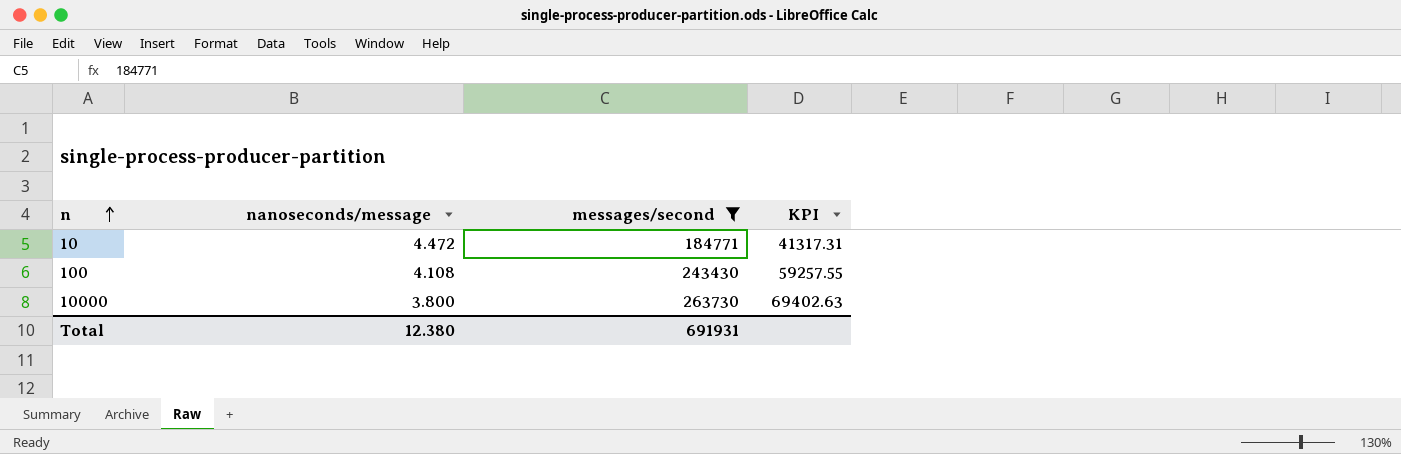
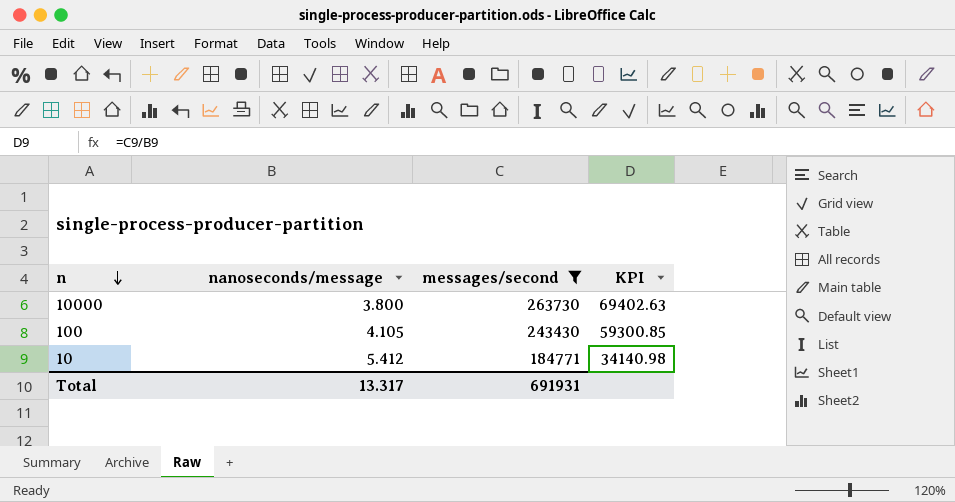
row order: n ascending -> n descending
100 | nanoseconds/message: 4.108 -> 4.105
100 | KPI: 59257.55 -> 59300.85
10 | nanoseconds/message: 4.472 -> 5.412
10 | KPI: 41317.31 -> 34140.98
Total | nanoseconds/message: 12.380 -> 13.317

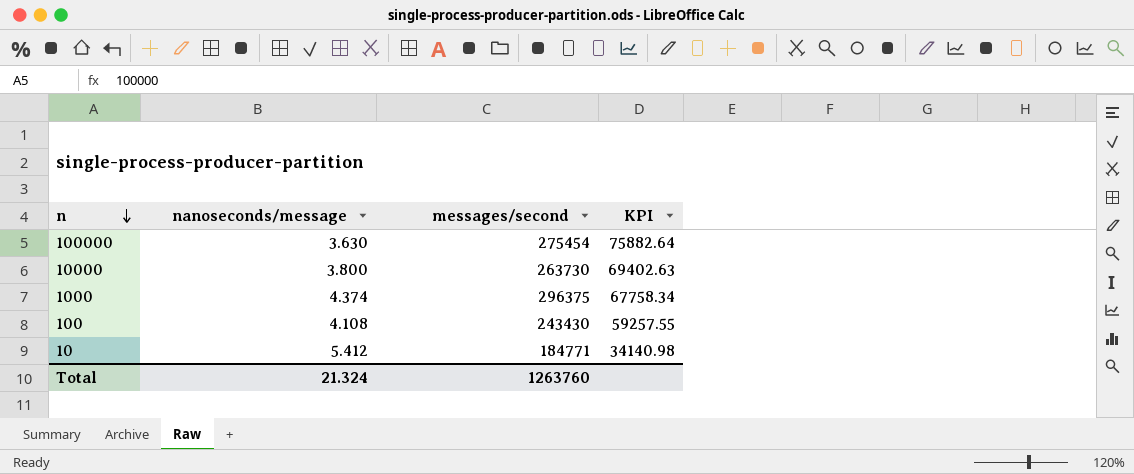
filter: messages/second <= 263730 -> none
100 | nanoseconds/message: 4.105 -> 4.108
100 | KPI: 59300.85 -> 59257.55
Total | nanoseconds/message: 13.317 -> 21.324
Total | messages/second: 691931 -> 1263760

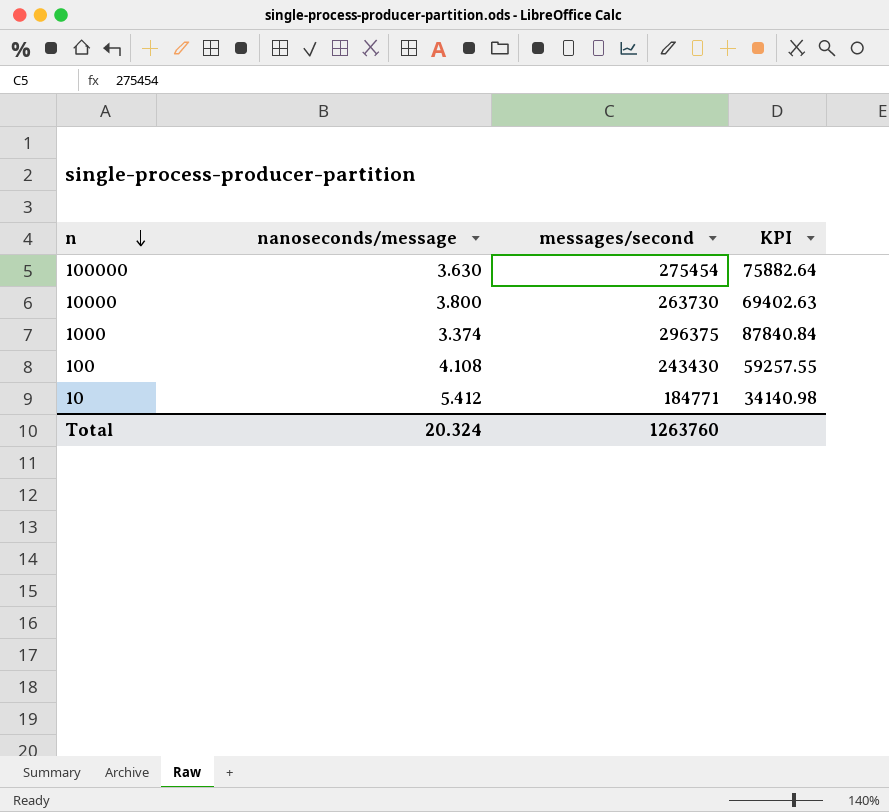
1000 | nanoseconds/message: 4.374 -> 3.374
1000 | KPI: 67758.34 -> 87840.84
Total | nanoseconds/message: 21.324 -> 20.324

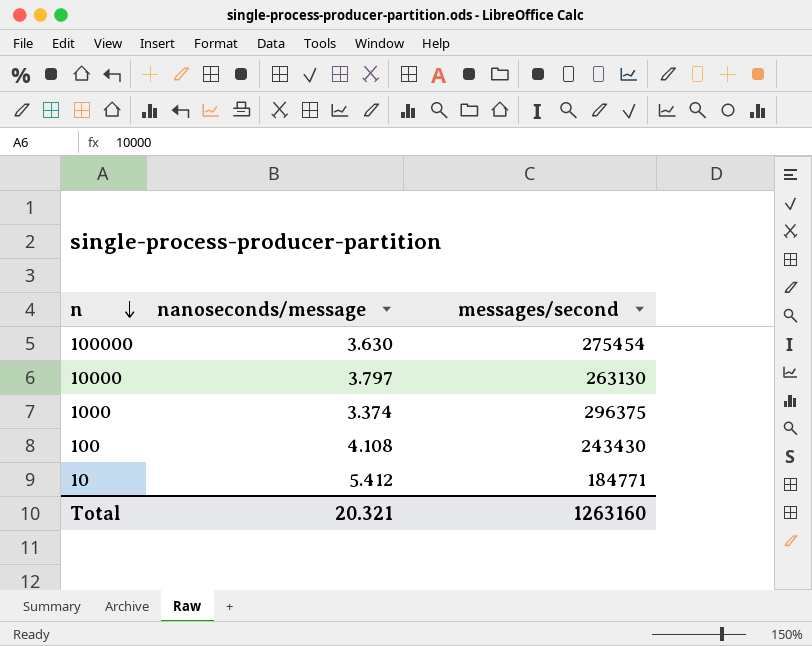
column KPI | formula: [messages/second] / [nanoseconds/message] -> none
10000 | nanoseconds/message: 3.800 -> 3.797
10000 | messages/second: 263730 -> 263130
Total | nanoseconds/message: 20.324 -> 20.321
Total | messages/second: 1263760 -> 1263160

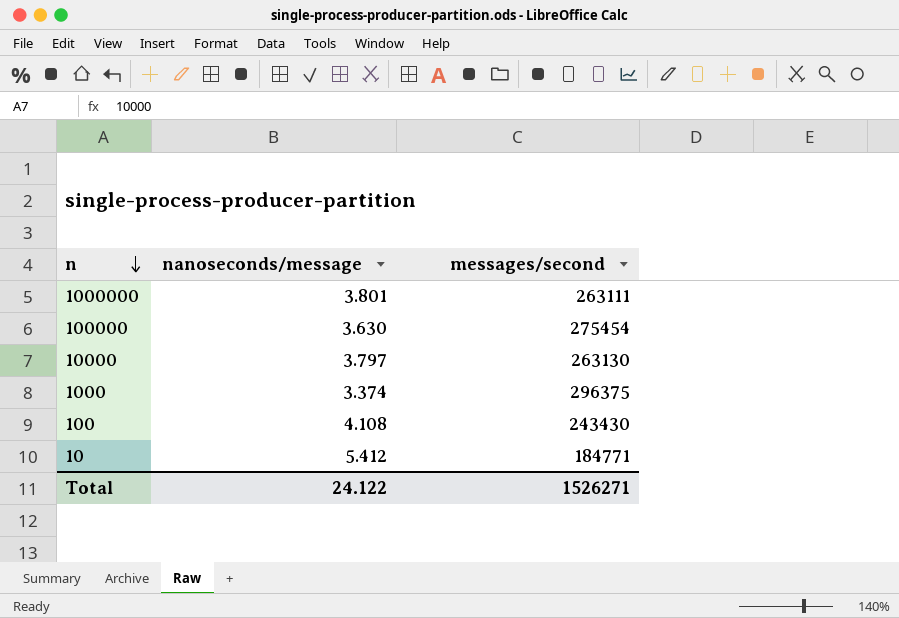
row 1000000: none -> 3.801 | 263111
Total | nanoseconds/message: 20.321 -> 24.122
Total | messages/second: 1263160 -> 1526271

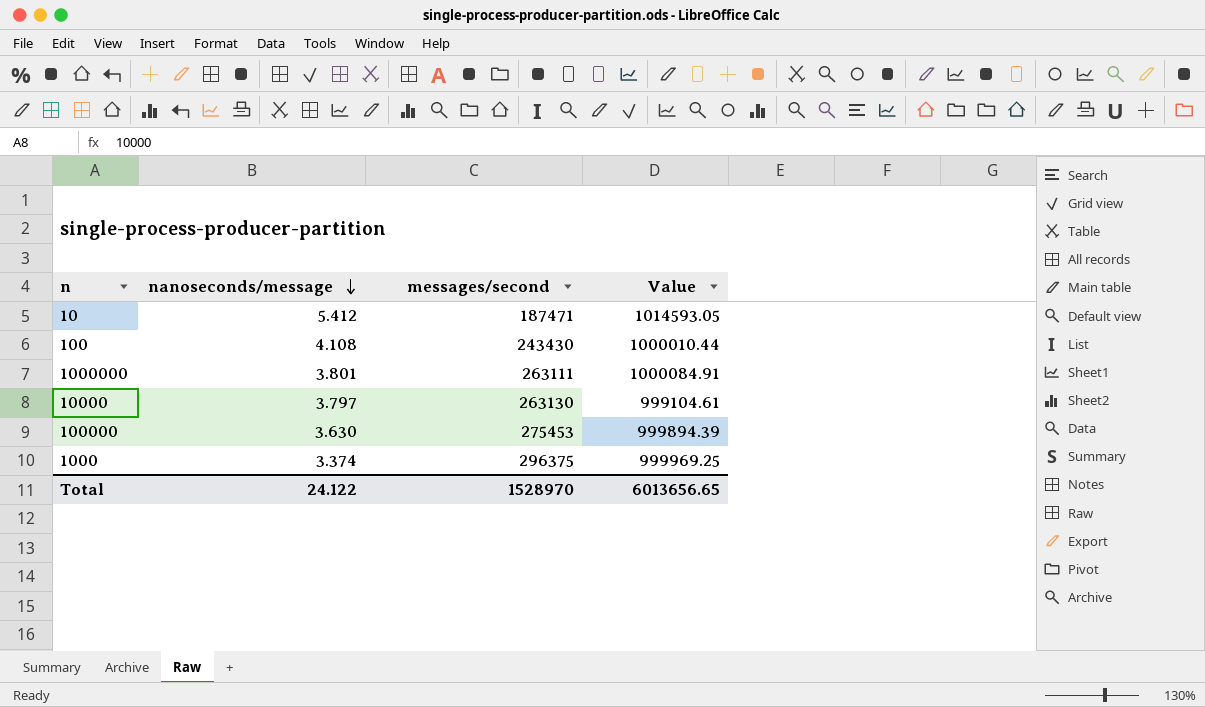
row order: n descending -> nanoseconds/message descending
column Value | formula: none -> [nanoseconds/message] * [messages/second]
10 | messages/second: 184771 -> 187471
100000 | messages/second: 275454 -> 275453
Total | messages/second: 1526271 -> 1528970

